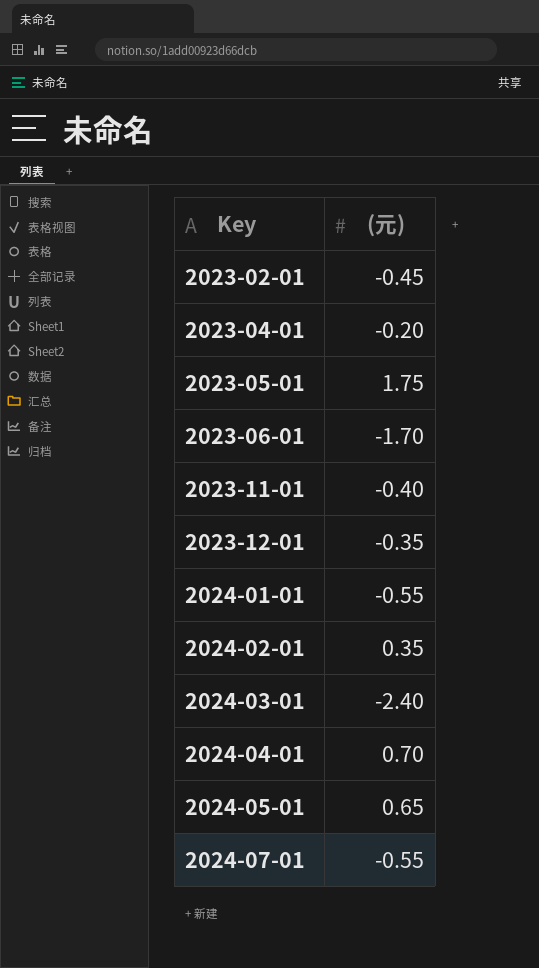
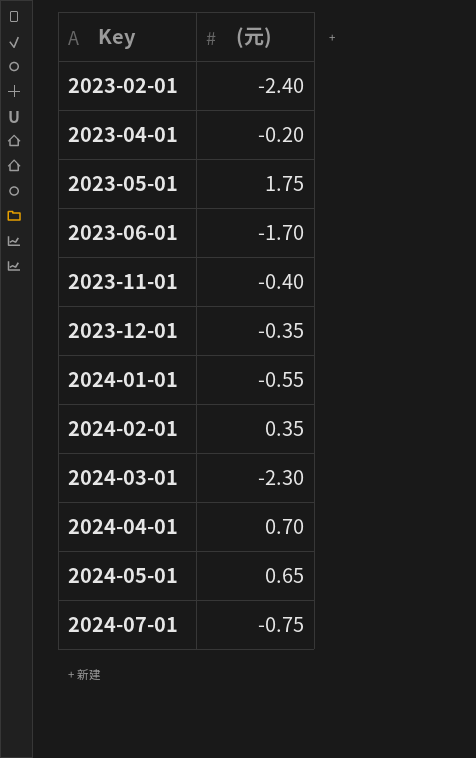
2023-02-01 | (元): -0.45 -> -2.40
2024-03-01 | (元): -2.40 -> -2.30
2024-07-01 | (元): -0.55 -> -0.75

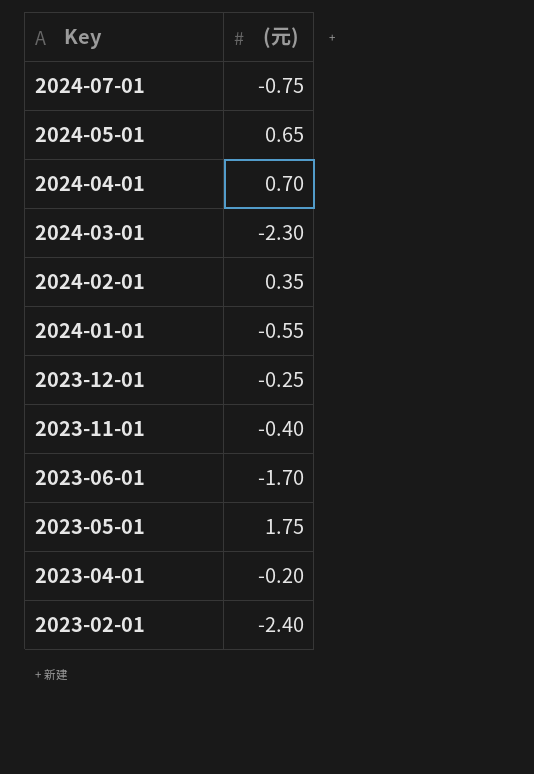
row order: Key ascending -> Key descending
2023-12-01 | (元): -0.35 -> -0.25

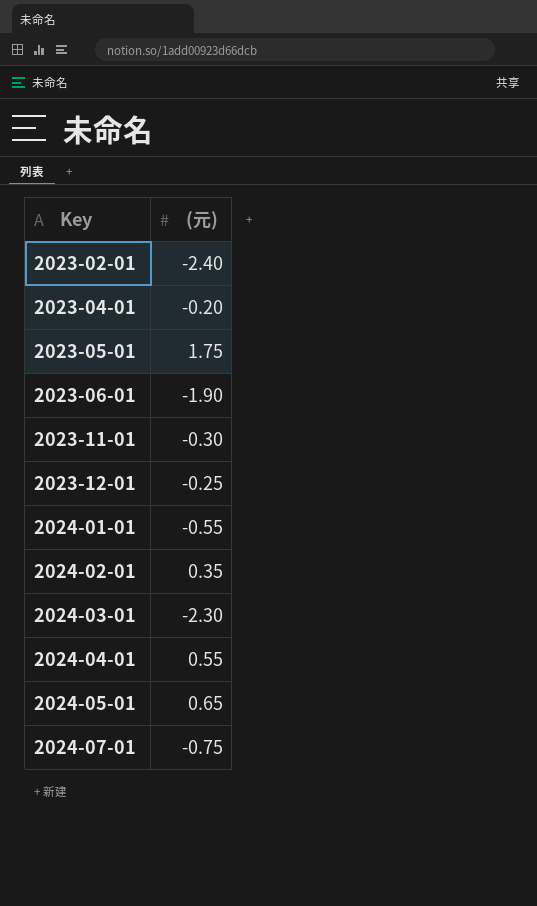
row order: Key descending -> Key ascending
2023-06-01 | (元): -1.70 -> -1.90
2023-11-01 | (元): -0.40 -> -0.30
2024-04-01 | (元): 0.70 -> 0.55

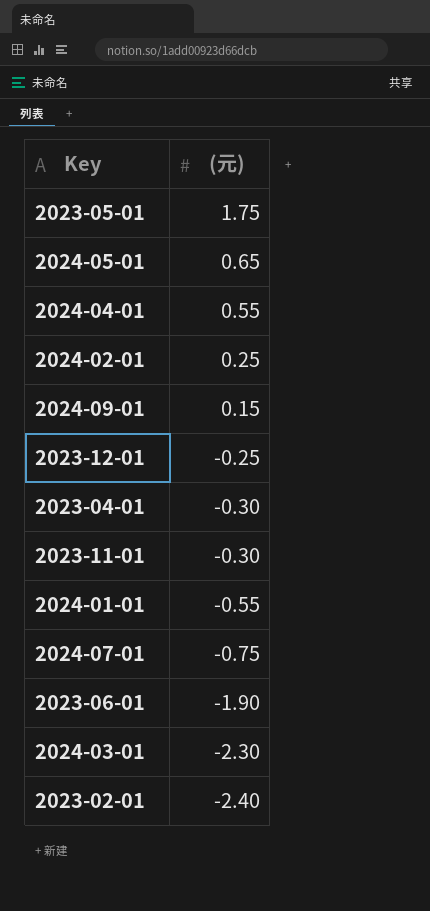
row order: Key ascending -> (元) descending
2024-02-01 | (元): 0.35 -> 0.25
row 2024-09-01: none -> 0.15
2023-04-01 | (元): -0.20 -> -0.30

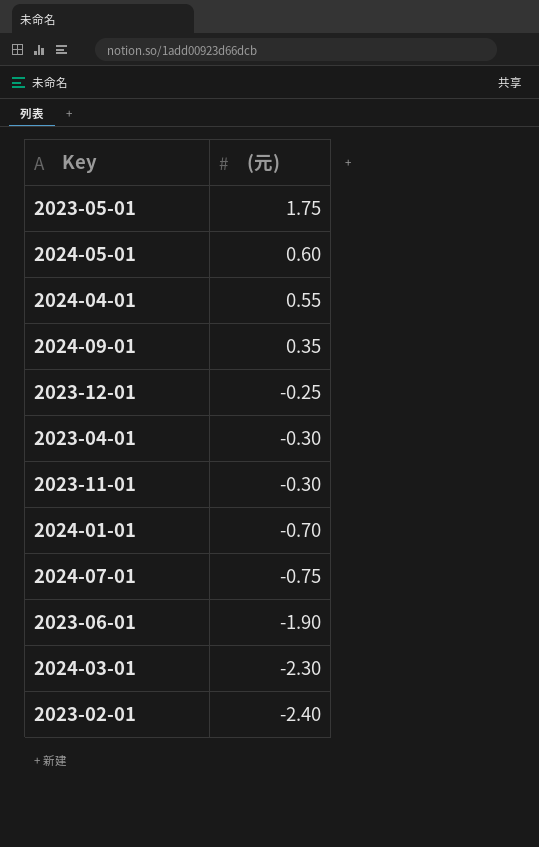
row 2024-02-01: 0.25 -> none
2024-05-01 | (元): 0.65 -> 0.60
2024-09-01 | (元): 0.15 -> 0.35
2024-01-01 | (元): -0.55 -> -0.70

